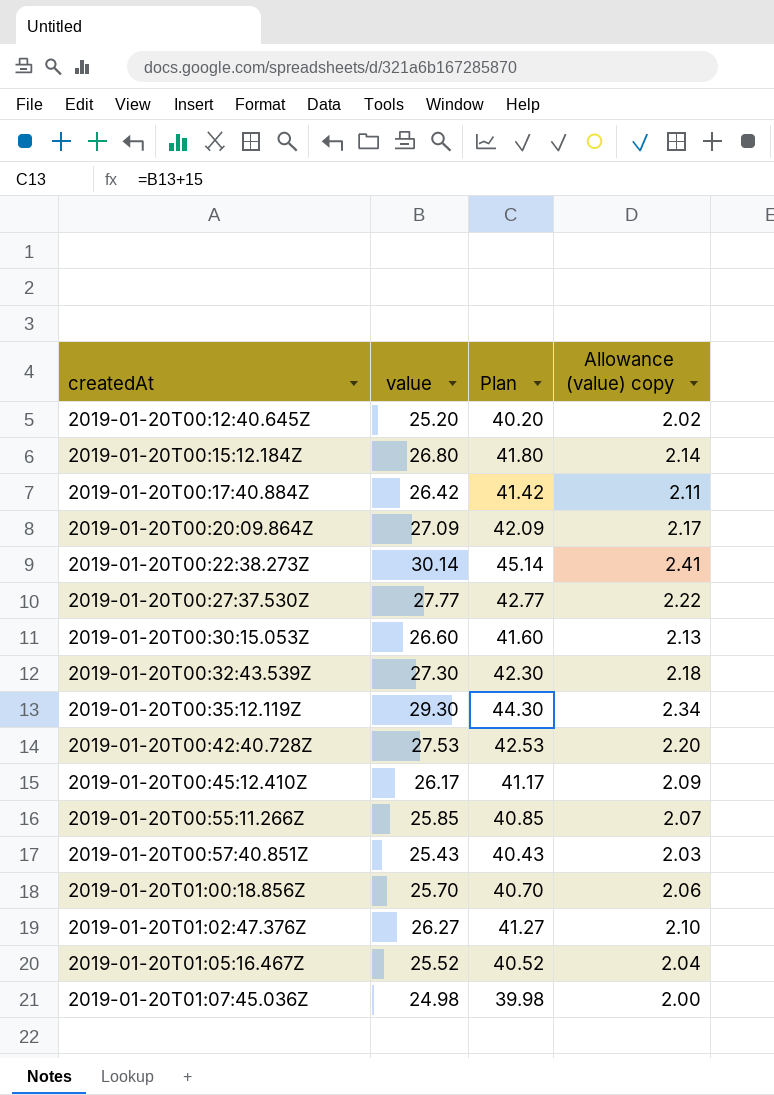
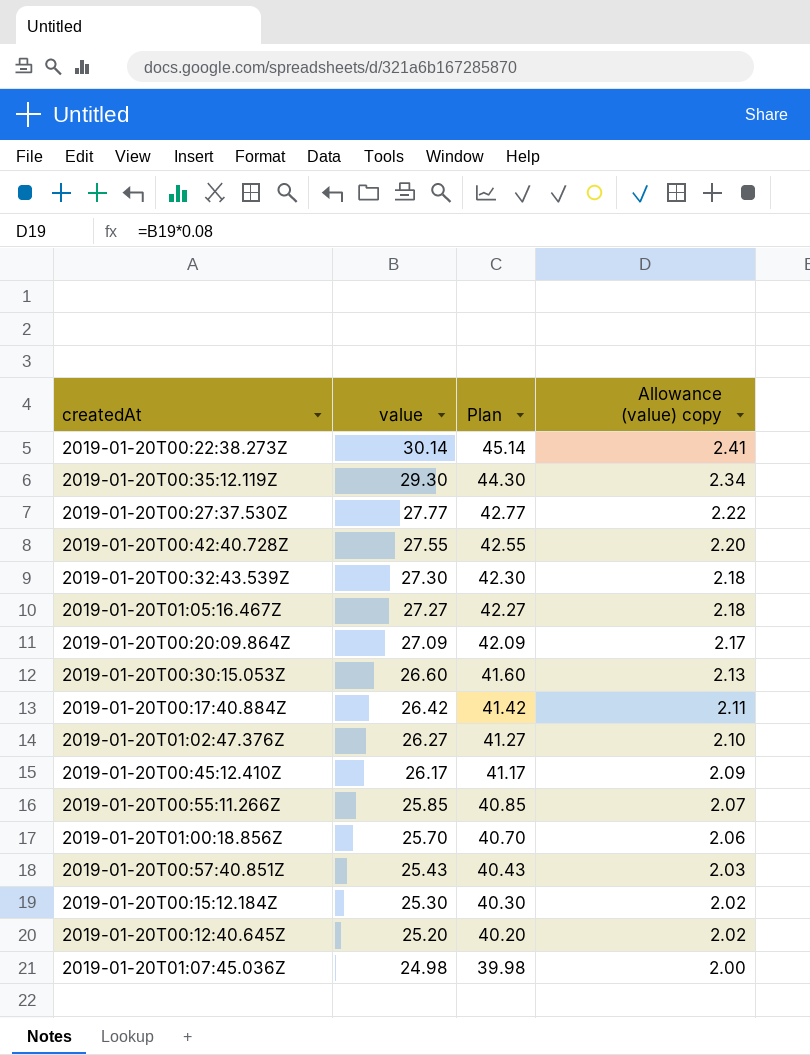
row order: createdAt ascending -> value descending
2019-01-20T00:42:40.728Z | value: 27.53 -> 27.55
2019-01-20T00:42:40.728Z | Plan: 42.53 -> 42.55
2019-01-20T01:05:16.467Z | value: 25.52 -> 27.27
2019-01-20T01:05:16.467Z | Plan: 40.52 -> 42.27
2019-01-20T01:05:16.467Z | Allowance (value) copy: 2.04 -> 2.18
2019-01-20T00:15:12.184Z | value: 26.80 -> 25.30
2019-01-20T00:15:12.184Z | Plan: 41.80 -> 40.30
2019-01-20T00:15:12.184Z | Allowance (value) copy: 2.14 -> 2.02

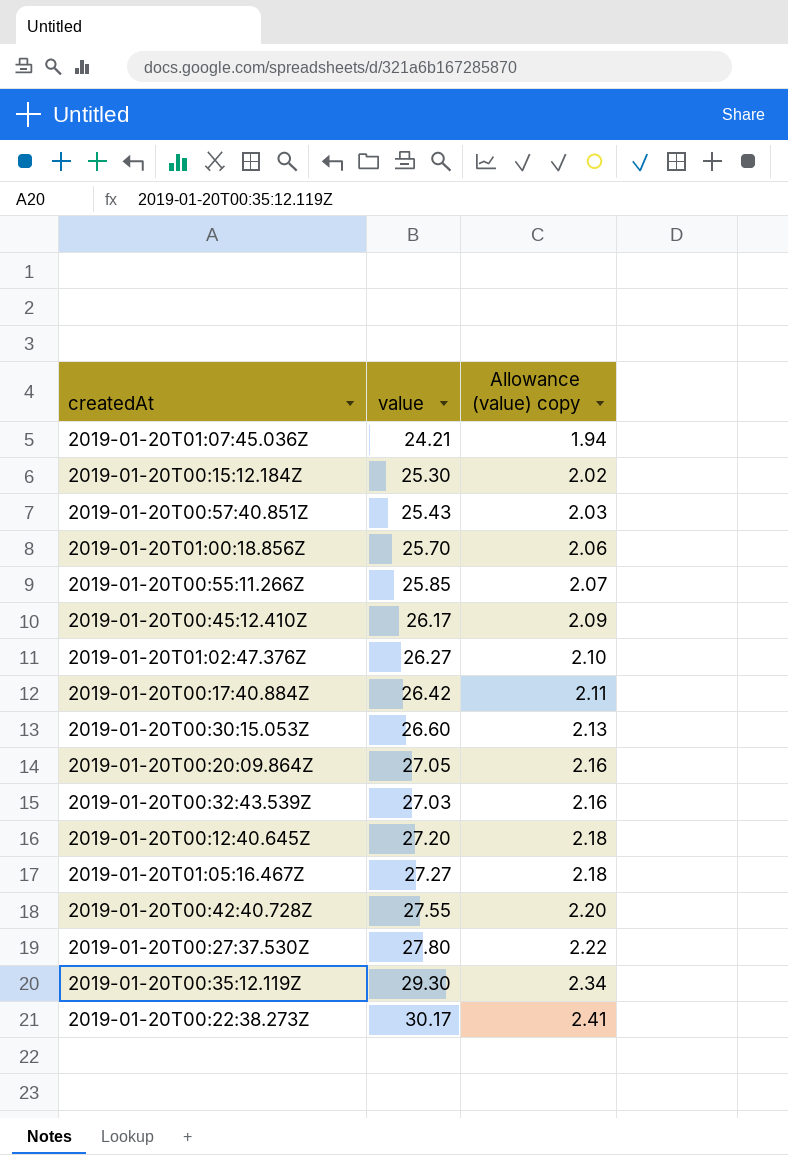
row order: value descending -> Allowance (value) copy ascending
column Plan | formula: [value] + 15 -> none
2019-01-20T01:07:45.036Z | value: 24.98 -> 24.21
2019-01-20T01:07:45.036Z | Allowance (value) copy: 2.00 -> 1.94
2019-01-20T00:20:09.864Z | value: 27.09 -> 27.05
2019-01-20T00:20:09.864Z | Allowance (value) copy: 2.17 -> 2.16
2019-01-20T00:32:43.539Z | value: 27.30 -> 27.03
2019-01-20T00:32:43.539Z | Allowance (value) copy: 2.18 -> 2.16
2019-01-20T00:12:40.645Z | value: 25.20 -> 27.20
2019-01-20T00:12:40.645Z | Allowance (value) copy: 2.02 -> 2.18
2019-01-20T00:27:37.530Z | value: 27.77 -> 27.80
2019-01-20T00:22:38.273Z | value: 30.14 -> 30.17

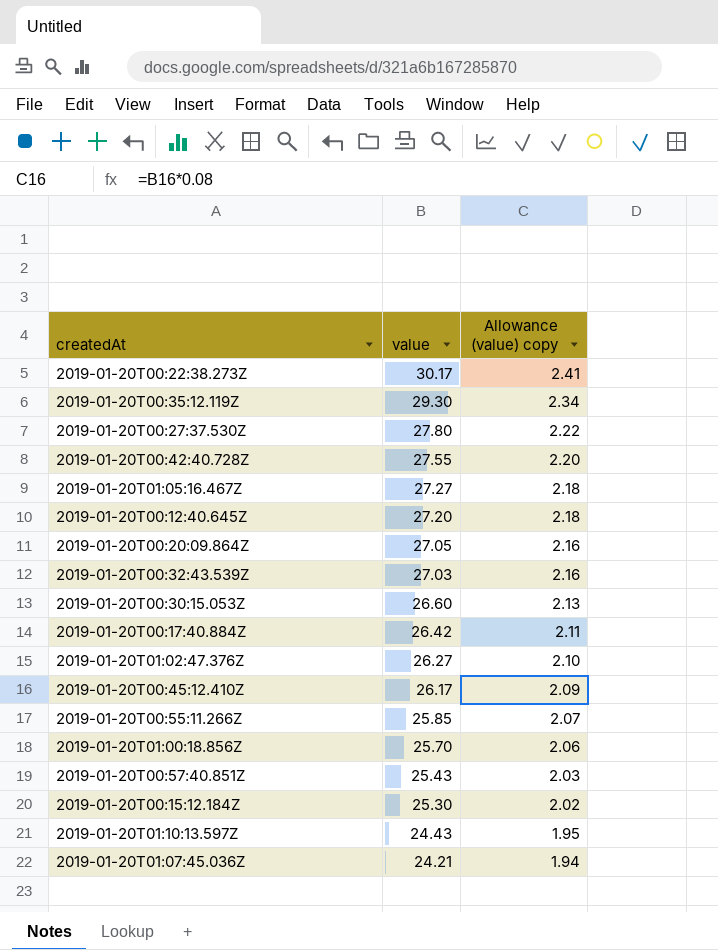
row order: Allowance (value) copy ascending -> value descending
row 2019-01-20T01:10:13.597Z: none -> 24.43 | 1.95

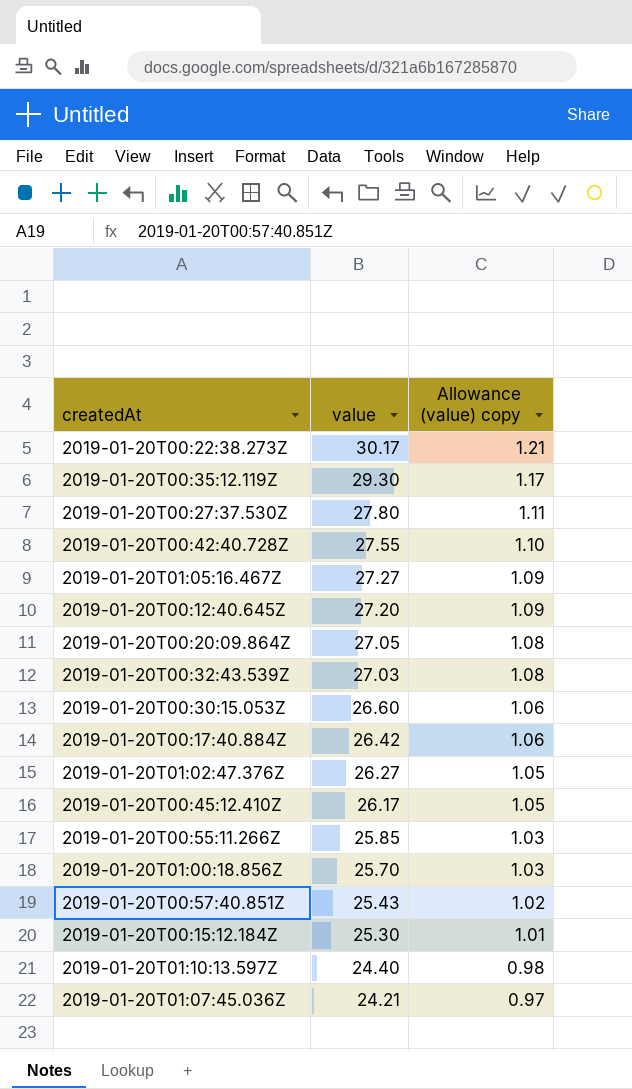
column Allowance (value) copy | formula: [value] * 0.08 -> [value] * 0.04
2019-01-20T01:10:13.597Z | value: 24.43 -> 24.40

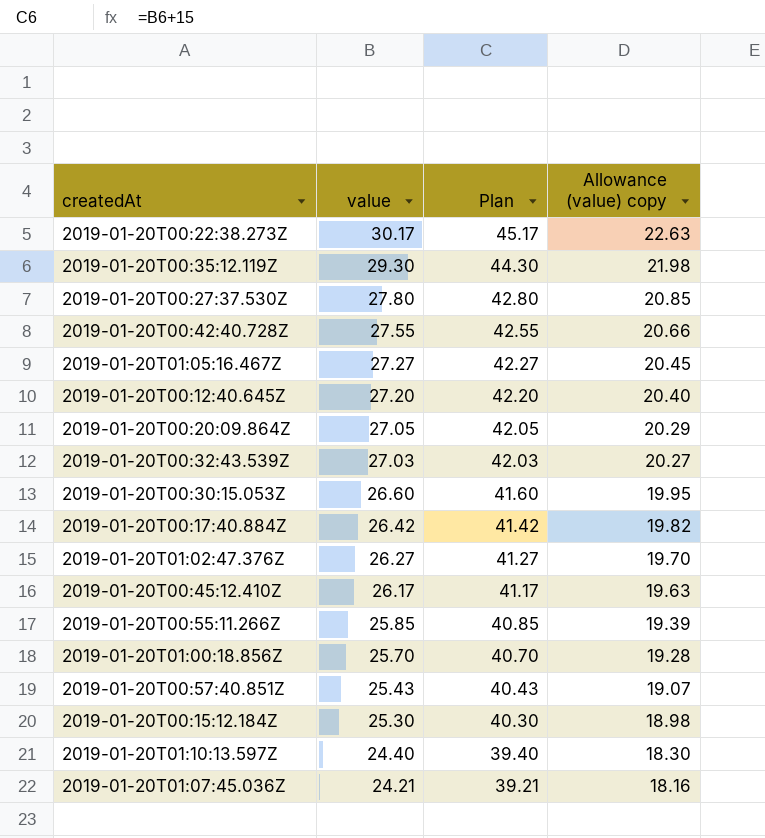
column Plan | formula: none -> [value] + 15
column Allowance (value) copy | formula: [value] * 0.04 -> [value] * 0.75

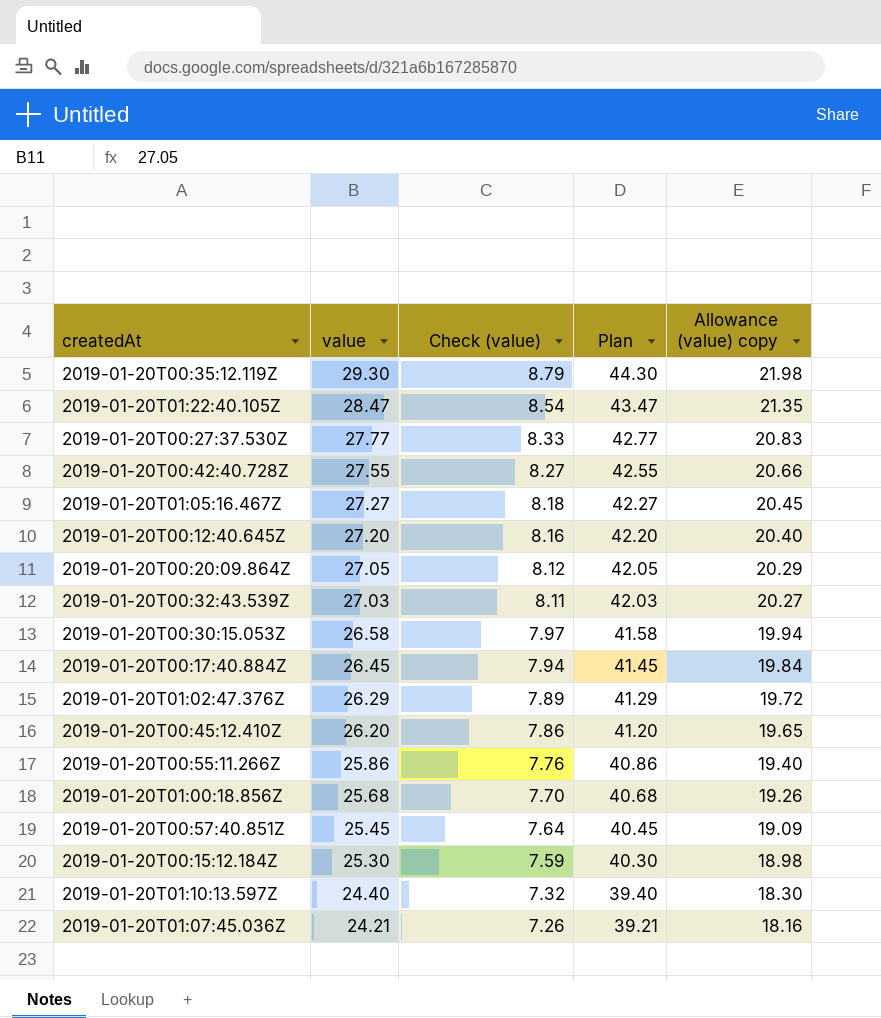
column Check (value) | formula: none -> [value] * 0.3
row 2019-01-20T00:22:38.273Z: 30.17 | 45.17 | 22.63 -> none
row 2019-01-20T01:22:40.105Z: none -> 28.47 | 8.54 | 43.47 | 21.35
2019-01-20T00:27:37.530Z | value: 27.80 -> 27.77
2019-01-20T00:27:37.530Z | Plan: 42.80 -> 42.77
2019-01-20T00:27:37.530Z | Allowance (value) copy: 20.85 -> 20.83
2019-01-20T00:30:15.053Z | value: 26.60 -> 26.58
2019-01-20T00:30:15.053Z | Plan: 41.60 -> 41.58
2019-01-20T00:30:15.053Z | Allowance (value) copy: 19.95 -> 19.94
2019-01-20T00:17:40.884Z | value: 26.42 -> 26.45
2019-01-20T00:17:40.884Z | Plan: 41.42 -> 41.45
2019-01-20T00:17:40.884Z | Allowance (value) copy: 19.82 -> 19.84
2019-01-20T01:02:47.376Z | value: 26.27 -> 26.29
2019-01-20T01:02:47.376Z | Plan: 41.27 -> 41.29
2019-01-20T01:02:47.376Z | Allowance (value) copy: 19.70 -> 19.72
2019-01-20T00:45:12.410Z | value: 26.17 -> 26.20
2019-01-20T00:45:12.410Z | Plan: 41.17 -> 41.20
2019-01-20T00:45:12.410Z | Allowance (value) copy: 19.63 -> 19.65
2019-01-20T00:55:11.266Z | value: 25.85 -> 25.86
2019-01-20T00:55:11.266Z | Plan: 40.85 -> 40.86
2019-01-20T00:55:11.266Z | Allowance (value) copy: 19.39 -> 19.40
2019-01-20T01:00:18.856Z | value: 25.70 -> 25.68
2019-01-20T01:00:18.856Z | Plan: 40.70 -> 40.68
2019-01-20T01:00:18.856Z | Allowance (value) copy: 19.28 -> 19.26
2019-01-20T00:57:40.851Z | value: 25.43 -> 25.45
2019-01-20T00:57:40.851Z | Plan: 40.43 -> 40.45
2019-01-20T00:57:40.851Z | Allowance (value) copy: 19.07 -> 19.09

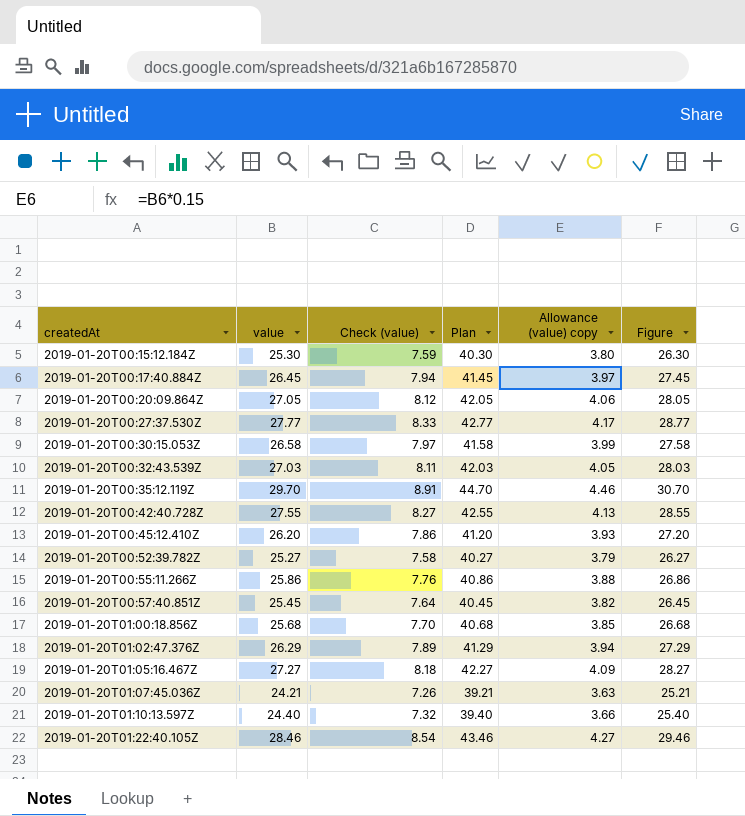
row order: value descending -> createdAt ascending
column Allowance (value) copy | formula: [value] * 0.75 -> [value] * 0.15
column Figure | formula: none -> [value] + 1
row 2019-01-20T00:12:40.645Z: 27.20 | 8.16 | 42.20 | 20.40 -> none
2019-01-20T00:35:12.119Z | value: 29.30 -> 29.70
2019-01-20T00:35:12.119Z | Check (value): 8.79 -> 8.91
2019-01-20T00:35:12.119Z | Plan: 44.30 -> 44.70
row 2019-01-20T00:52:39.782Z: none -> 25.27 | 7.58 | 40.27 | 3.79 | 26.27
2019-01-20T01:22:40.105Z | value: 28.47 -> 28.46
2019-01-20T01:22:40.105Z | Plan: 43.47 -> 43.46

